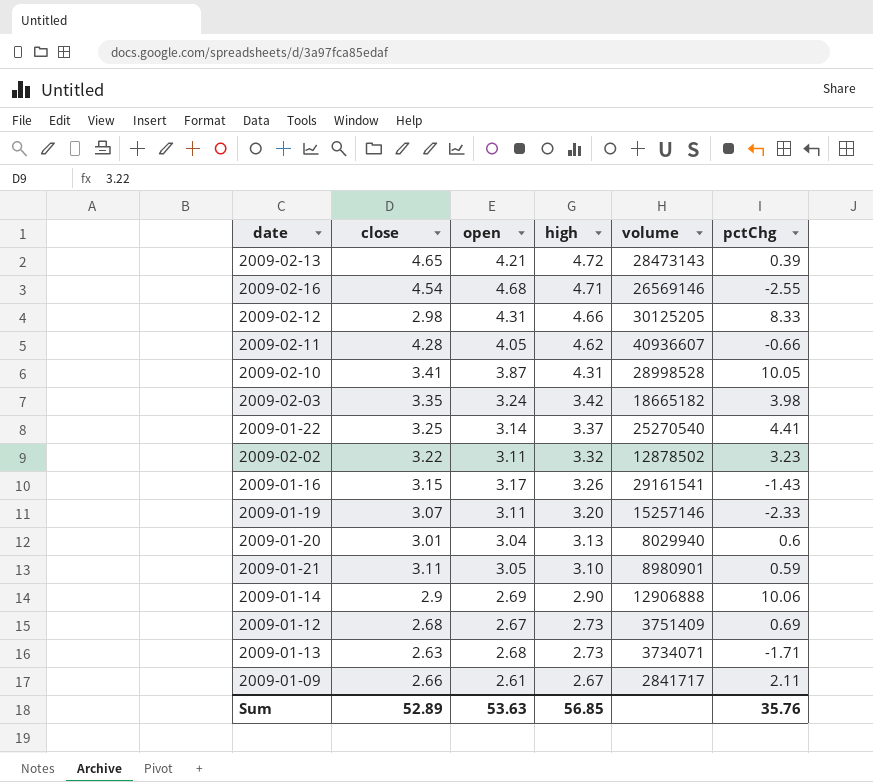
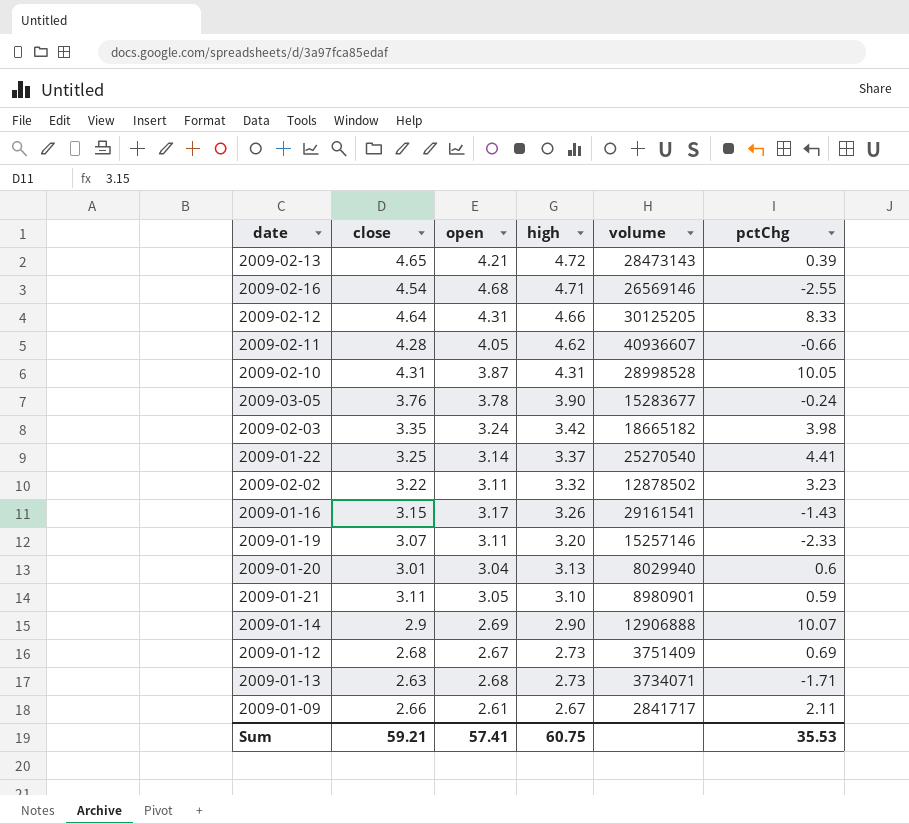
2009-02-12 | close: 2.98 -> 4.64
2009-02-10 | close: 3.41 -> 4.31
row 2009-03-05: none -> 3.76 | 3.78 | 3.90 | 15283677 | -0.24
2009-01-14 | pctChg: 10.06 -> 10.07
Sum | close: 52.89 -> 59.21
Sum | open: 53.63 -> 57.41
Sum | high: 56.85 -> 60.75
Sum | pctChg: 35.76 -> 35.53

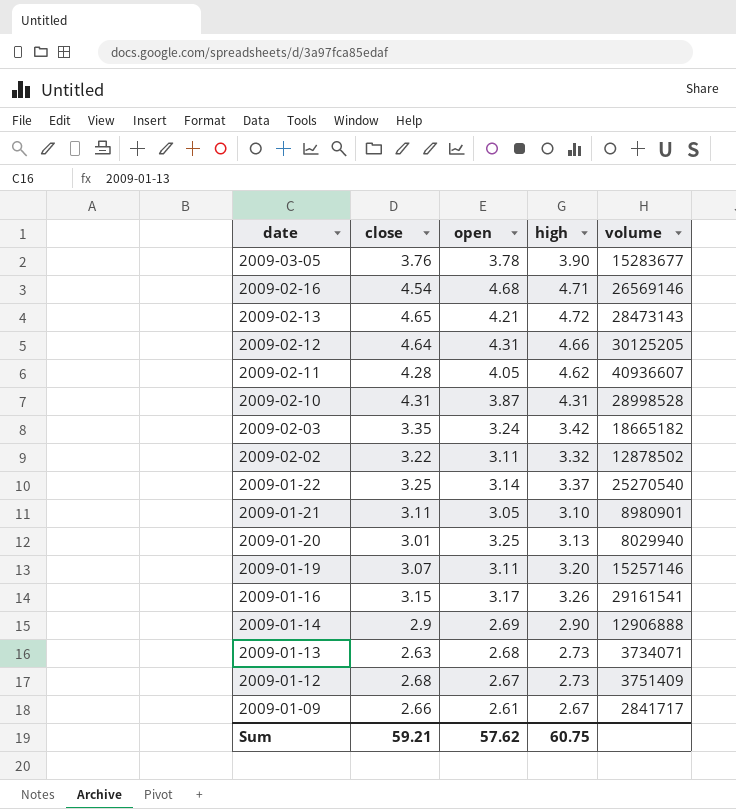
row order: high descending -> date descending
column pctChg | position: 6 -> none
2009-01-20 | open: 3.04 -> 3.25
Sum | open: 57.41 -> 57.62

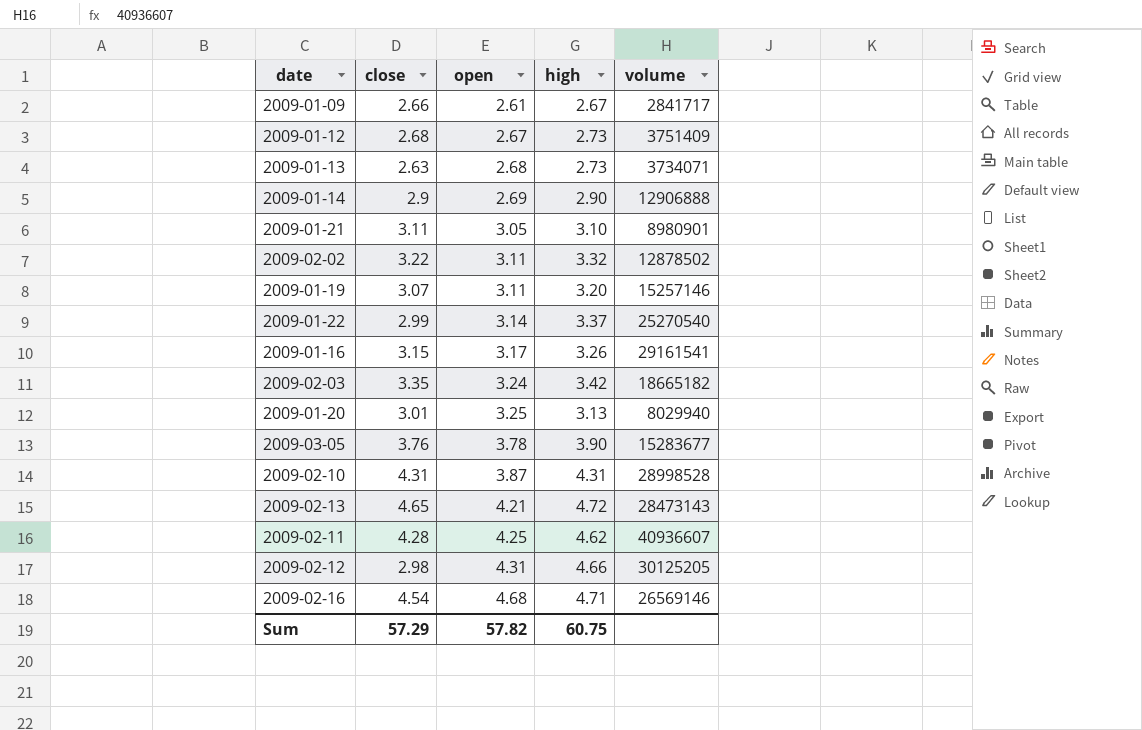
row order: date descending -> open ascending
2009-01-22 | close: 3.25 -> 2.99
2009-02-11 | open: 4.05 -> 4.25
2009-02-12 | close: 4.64 -> 2.98
Sum | close: 59.21 -> 57.29
Sum | open: 57.62 -> 57.82

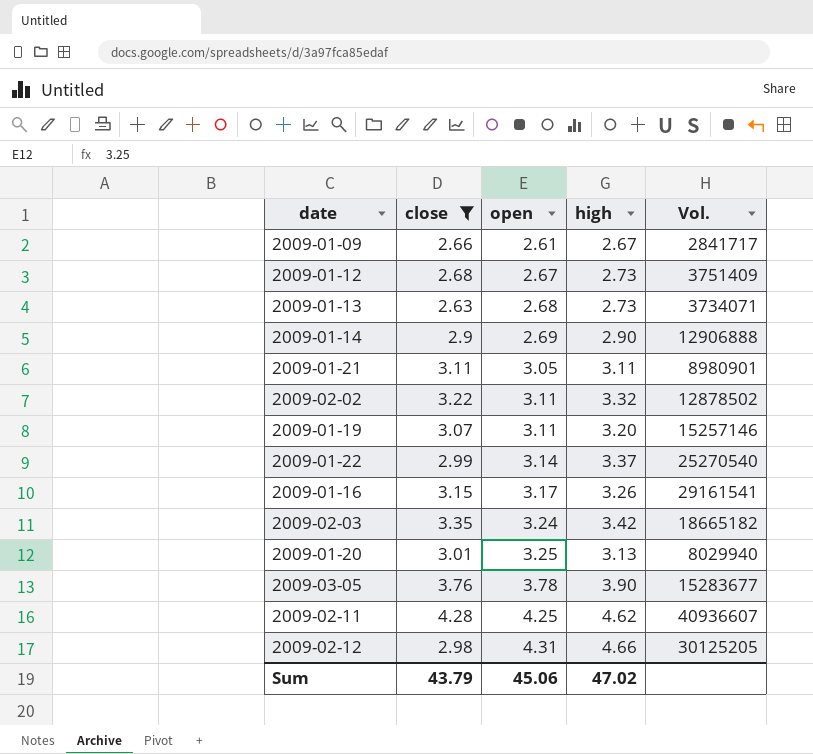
filter: none -> close <= 4.28
column name: volume -> Vol.
2009-01-21 | high: 3.10 -> 3.11
Sum | close: 57.29 -> 43.79
Sum | open: 57.82 -> 45.06
Sum | high: 60.75 -> 47.02

